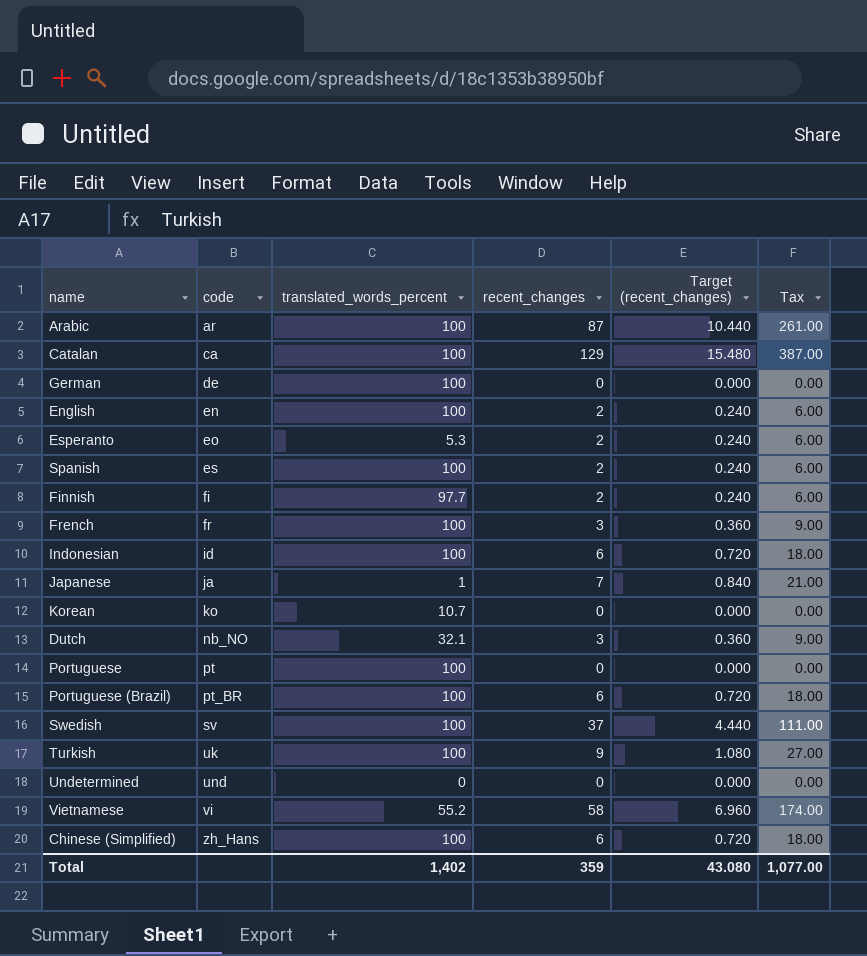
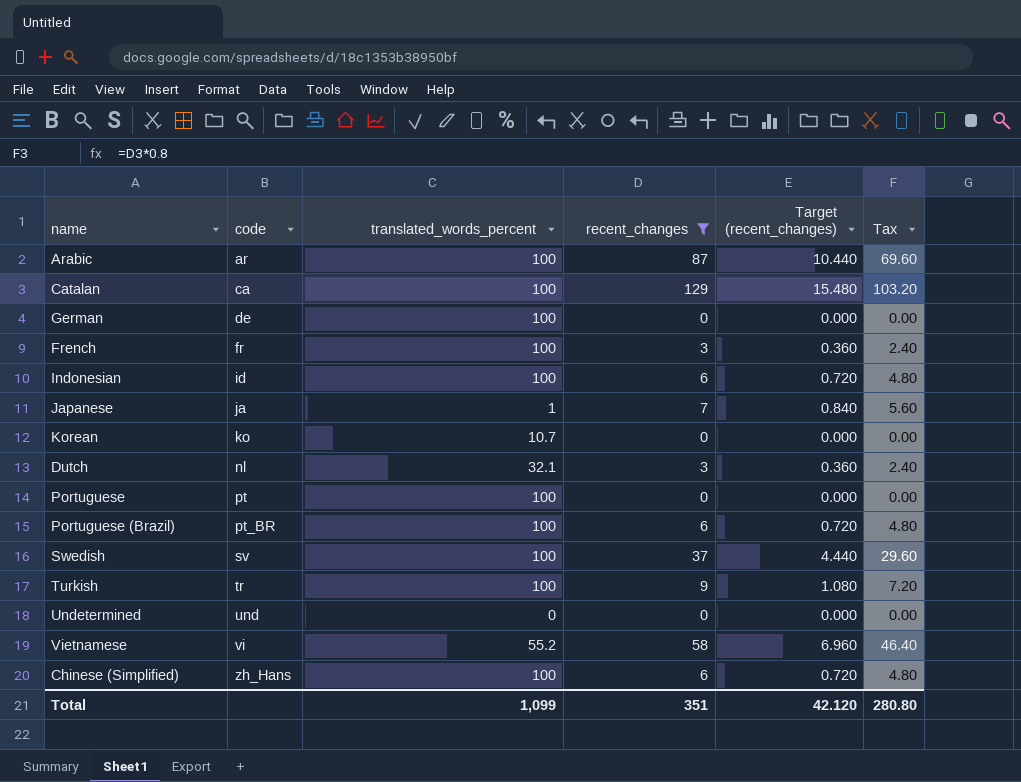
filter: none -> recent_changes != 2
column Tax | formula: [recent_changes] * 3 -> [recent_changes] * 0.8
Dutch | code: nb_NO -> nl
Turkish | code: uk -> tr
Total | translated_words_percent: 1,402 -> 1,099
Total | recent_changes: 359 -> 351
Total | Target (recent_changes): 43.080 -> 42.120
Total | Tax: 1,077.00 -> 280.80

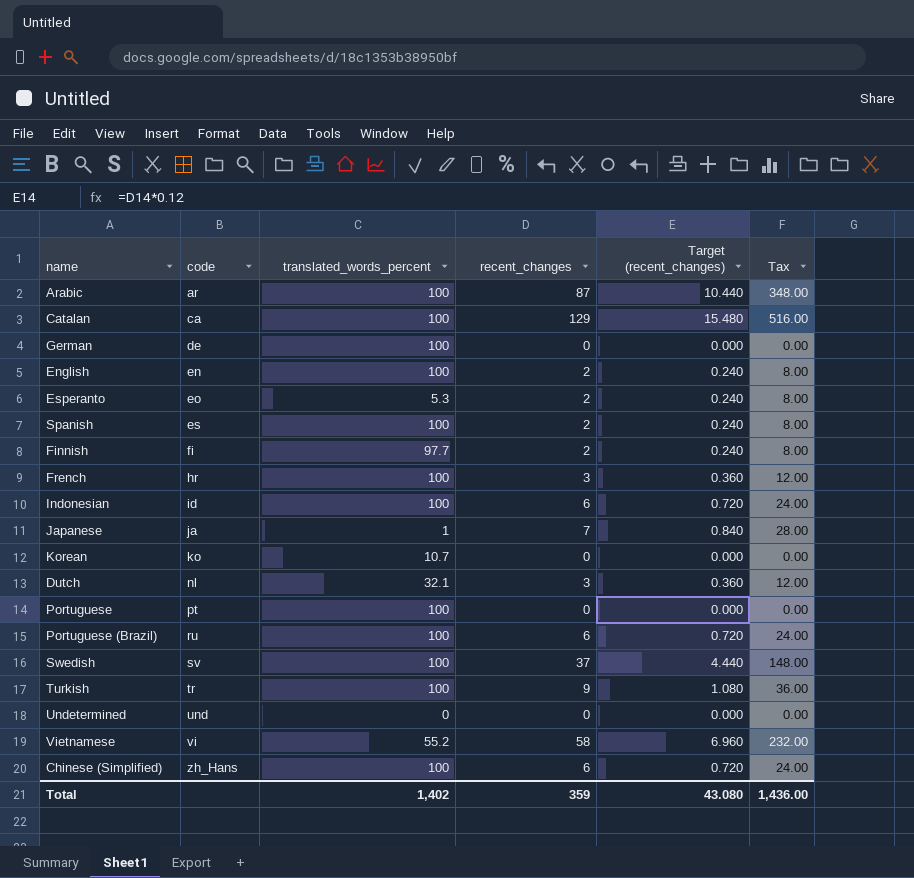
filter: recent_changes != 2 -> none
column Tax | formula: [recent_changes] * 0.8 -> [recent_changes] * 4
French | code: fr -> hr
Portuguese (Brazil) | code: pt_BR -> ru
Total | translated_words_percent: 1,099 -> 1,402
Total | recent_changes: 351 -> 359
Total | Target (recent_changes): 42.120 -> 43.080
Total | Tax: 280.80 -> 1,436.00

